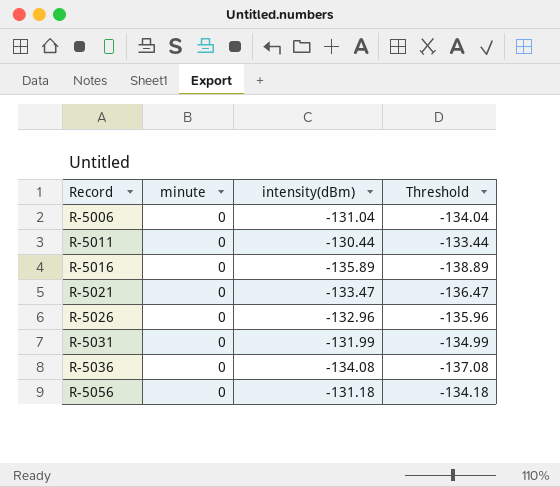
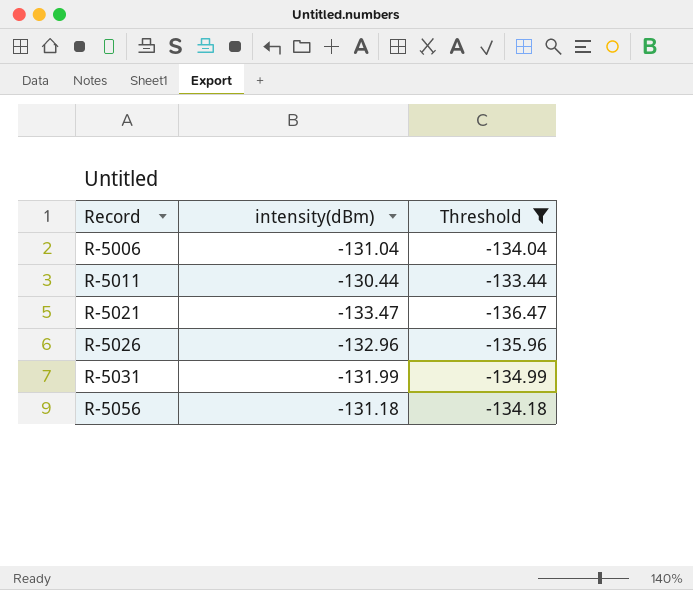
filter: none -> Threshold >= -136.47
column minute | position: 2 -> none

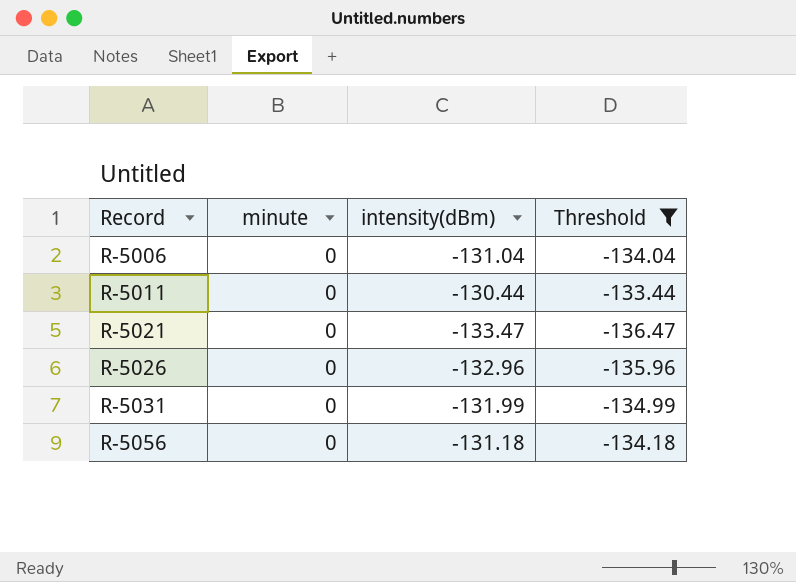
column minute | position: none -> 2

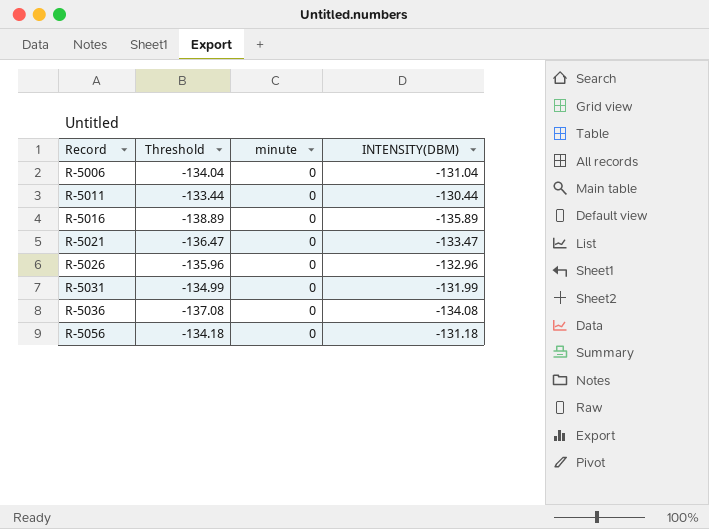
filter: Threshold >= -136.47 -> none
column Threshold | position: 4 -> 2
column name: intensity(dBm) -> INTENSITY(DBM)

